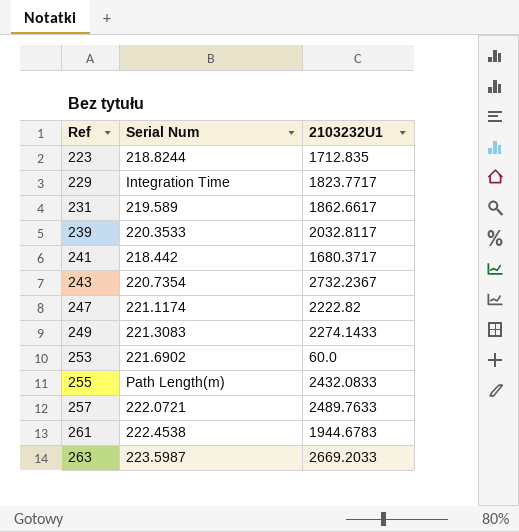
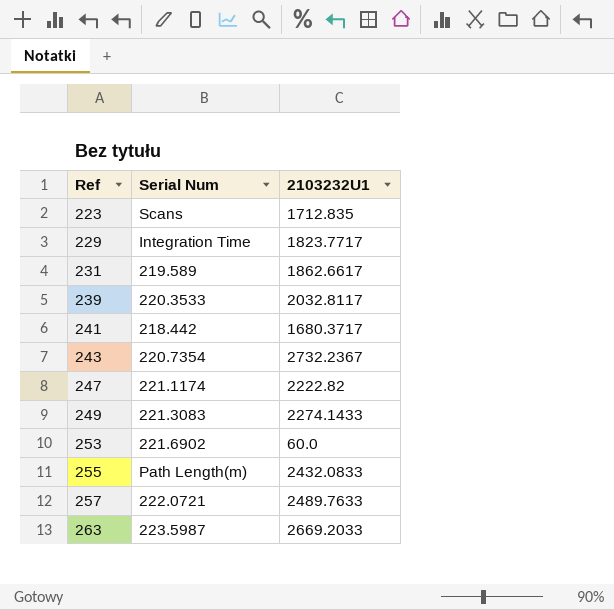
row 261: 222.4538 | 1944.6783 -> none
223 | Serial Num: 218.8244 -> Scans

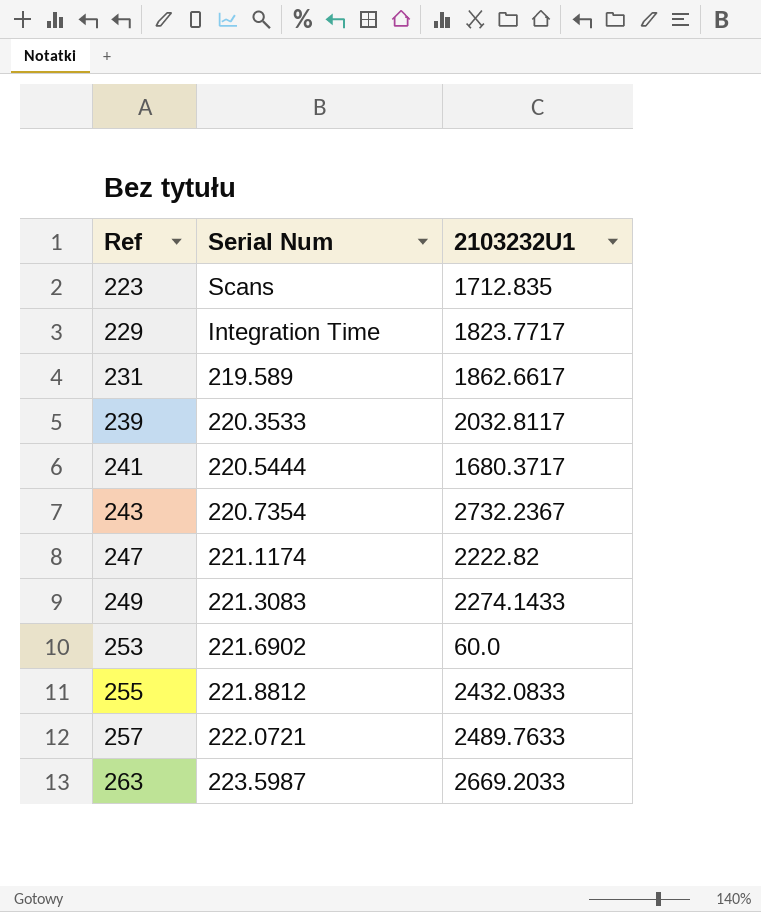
241 | Serial Num: 218.442 -> 220.5444
255 | Serial Num: Path Length(m) -> 221.8812

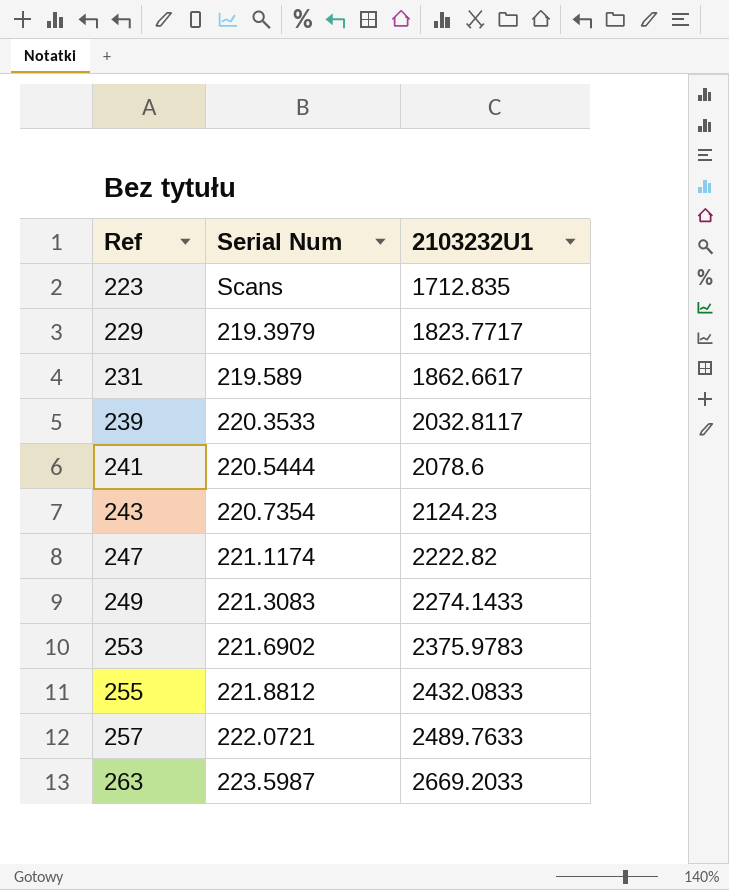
229 | Serial Num: Integration Time -> 219.3979
241 | 2103232U1: 1680.3717 -> 2078.6
243 | 2103232U1: 2732.2367 -> 2124.23
253 | 2103232U1: 60.0 -> 2375.9783

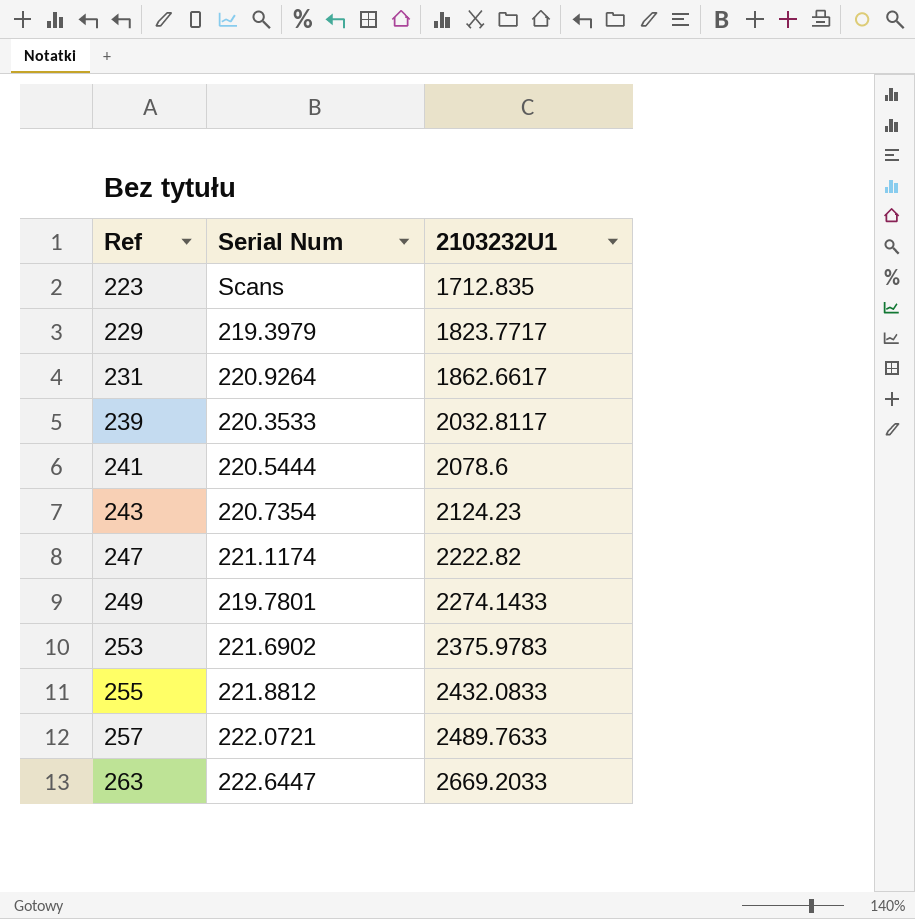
231 | Serial Num: 219.589 -> 220.9264
249 | Serial Num: 221.3083 -> 219.7801
263 | Serial Num: 223.5987 -> 222.6447

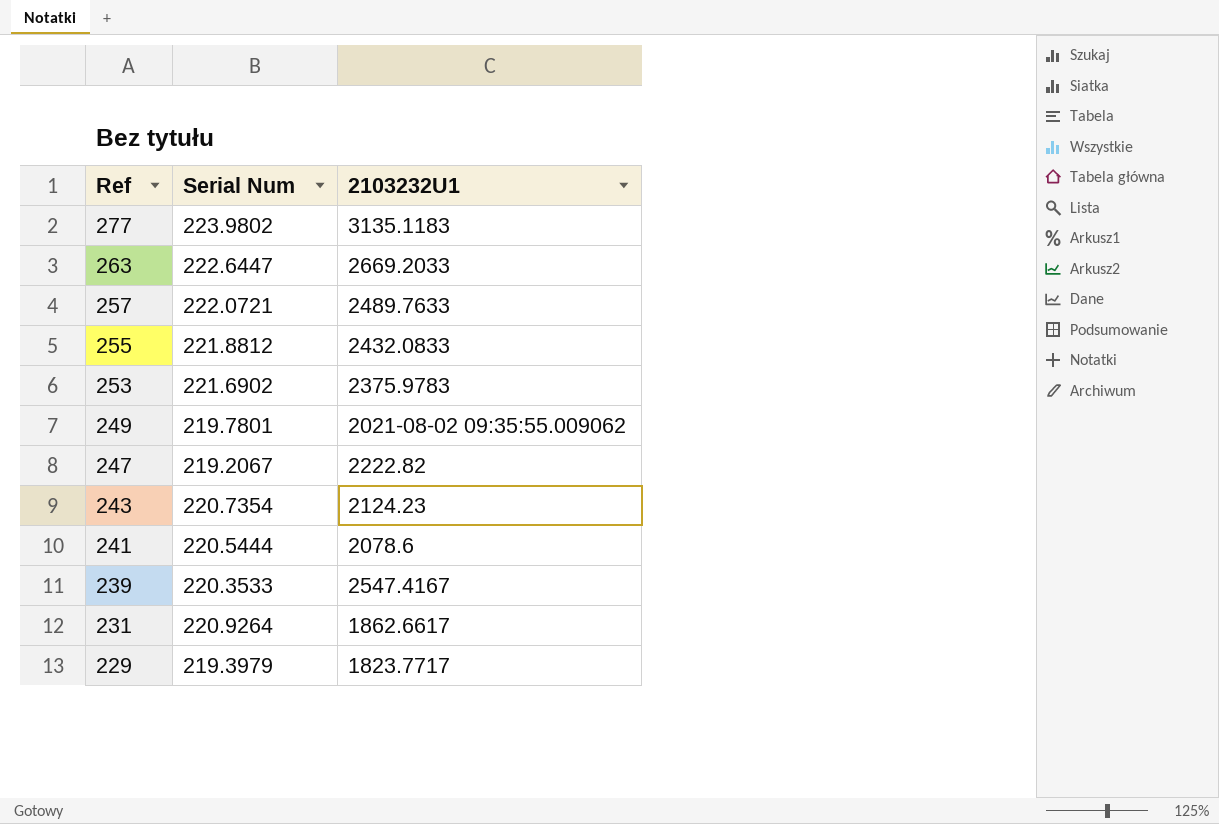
row order: Ref ascending -> Ref descending
row 223: Scans | 1712.835 -> none
row 277: none -> 223.9802 | 3135.1183
249 | 2103232U1: 2274.1433 -> 2021-08-02 09:35:55.009062
247 | Serial Num: 221.1174 -> 219.2067
239 | 2103232U1: 2032.8117 -> 2547.4167

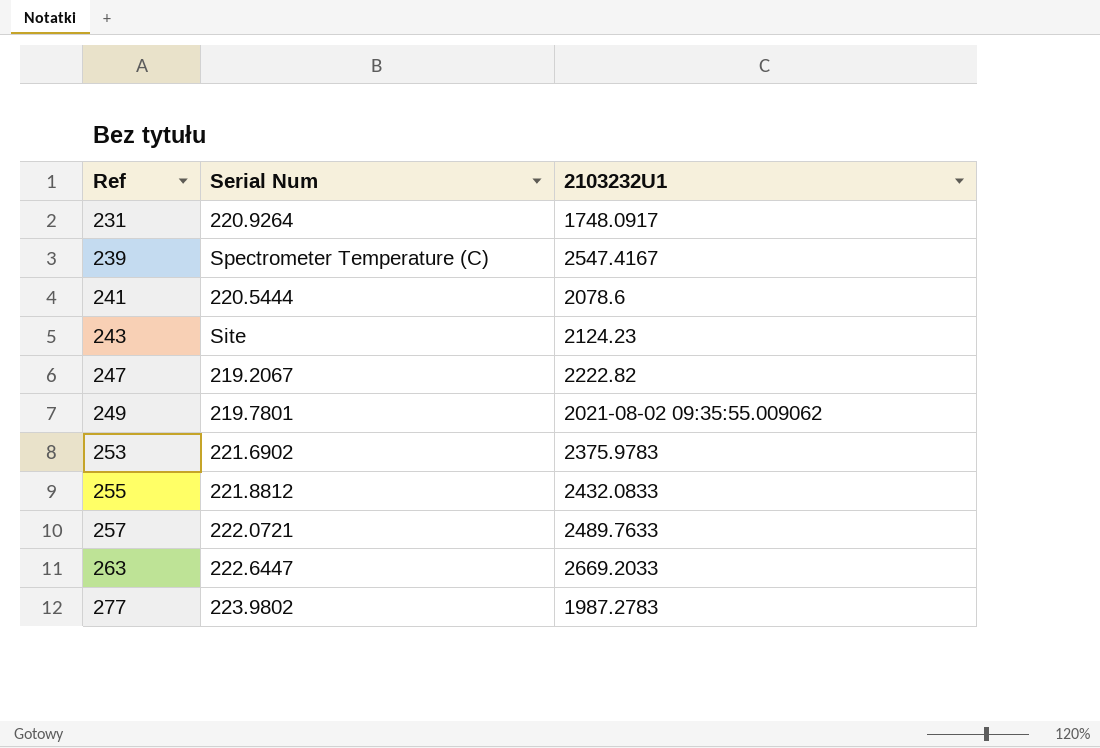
row order: Ref descending -> Ref ascending
row 229: 219.3979 | 1823.7717 -> none
231 | 2103232U1: 1862.6617 -> 1748.0917
239 | Serial Num: 220.3533 -> Spectrometer Temperature (C)
243 | Serial Num: 220.7354 -> Site
277 | 2103232U1: 3135.1183 -> 1987.2783

